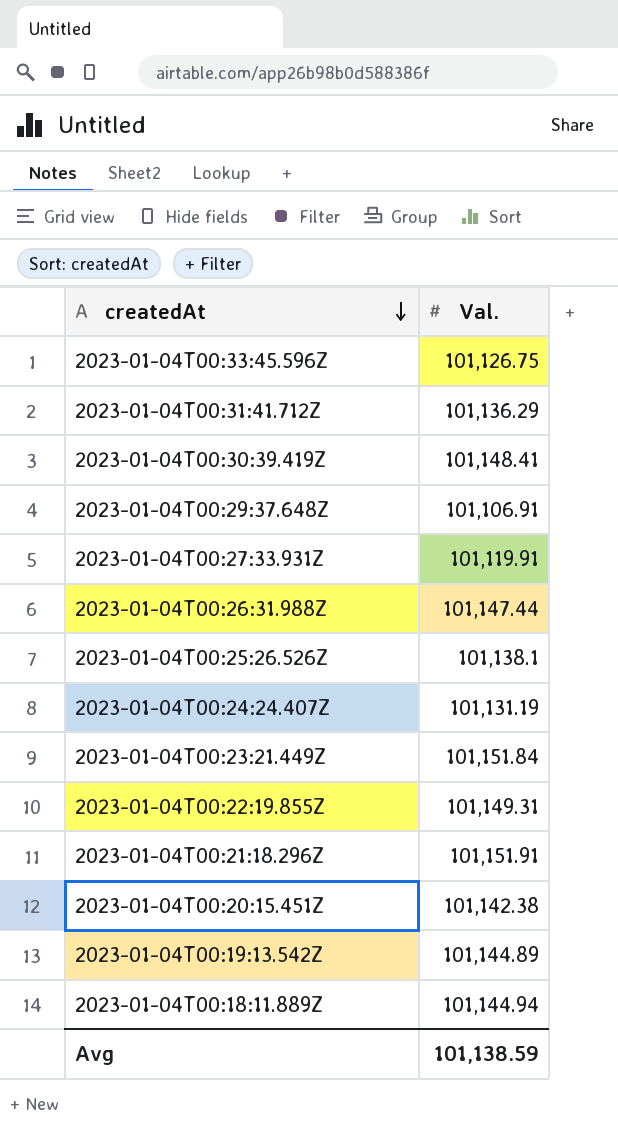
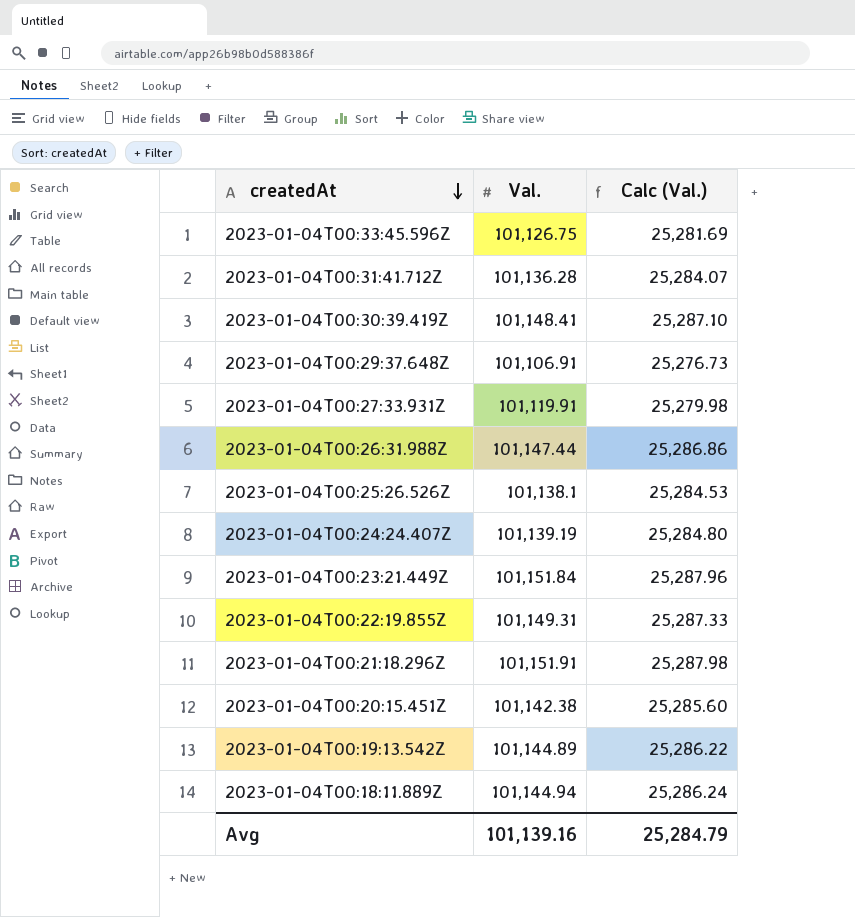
column Calc (Val.) | formula: none -> [Val.] * 0.25
2023-01-04T00:31:41.712Z | Val.: 101,136.29 -> 101,136.28
2023-01-04T00:24:24.407Z | Val.: 101,131.19 -> 101,139.19
Avg | Val.: 101,138.59 -> 101,139.16

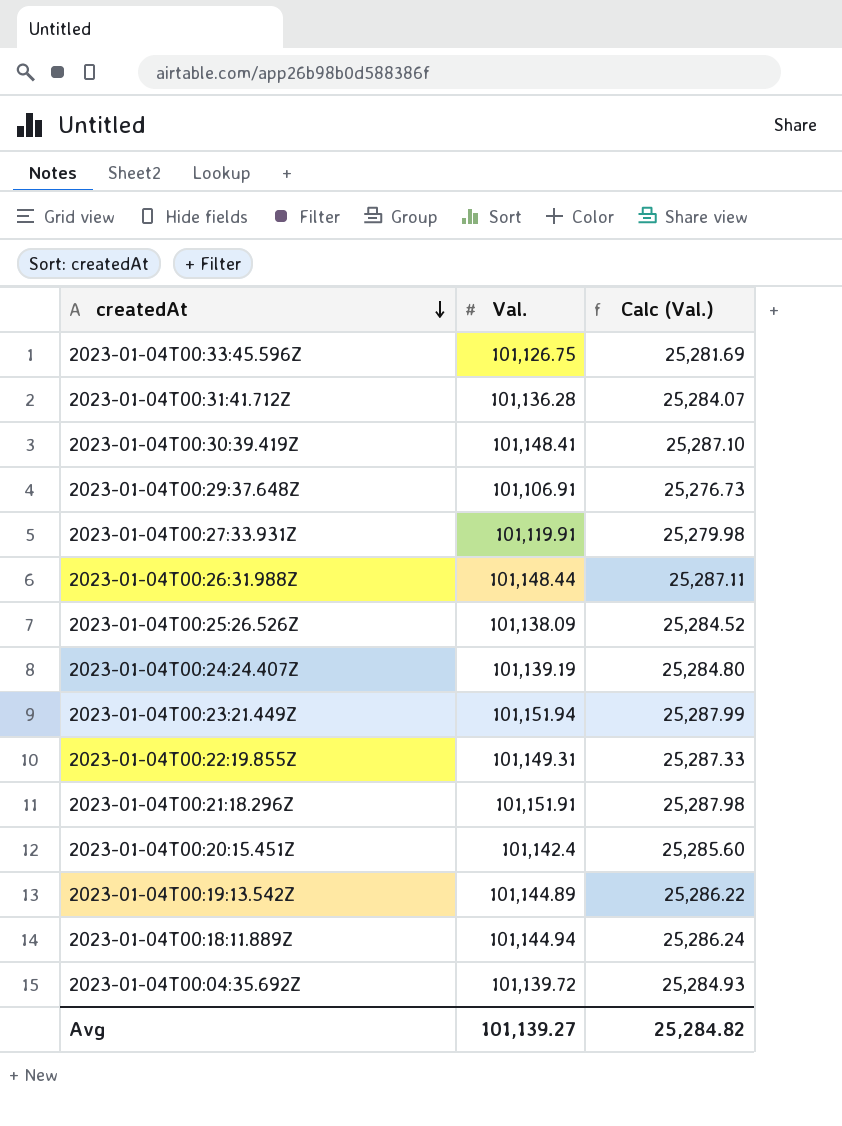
2023-01-04T00:26:31.988Z | Val.: 101,147.44 -> 101,148.44
2023-01-04T00:26:31.988Z | Calc (Val.): 25,286.86 -> 25,287.11
2023-01-04T00:25:26.526Z | Val.: 101,138.1 -> 101,138.09
2023-01-04T00:25:26.526Z | Calc (Val.): 25,284.53 -> 25,284.52
2023-01-04T00:23:21.449Z | Val.: 101,151.84 -> 101,151.94
2023-01-04T00:23:21.449Z | Calc (Val.): 25,287.96 -> 25,287.99
2023-01-04T00:20:15.451Z | Val.: 101,142.38 -> 101,142.4
row 2023-01-04T00:04:35.692Z: none -> 101,139.72 | 25,284.93
Avg | Val.: 101,139.16 -> 101,139.27
Avg | Calc (Val.): 25,284.79 -> 25,284.82

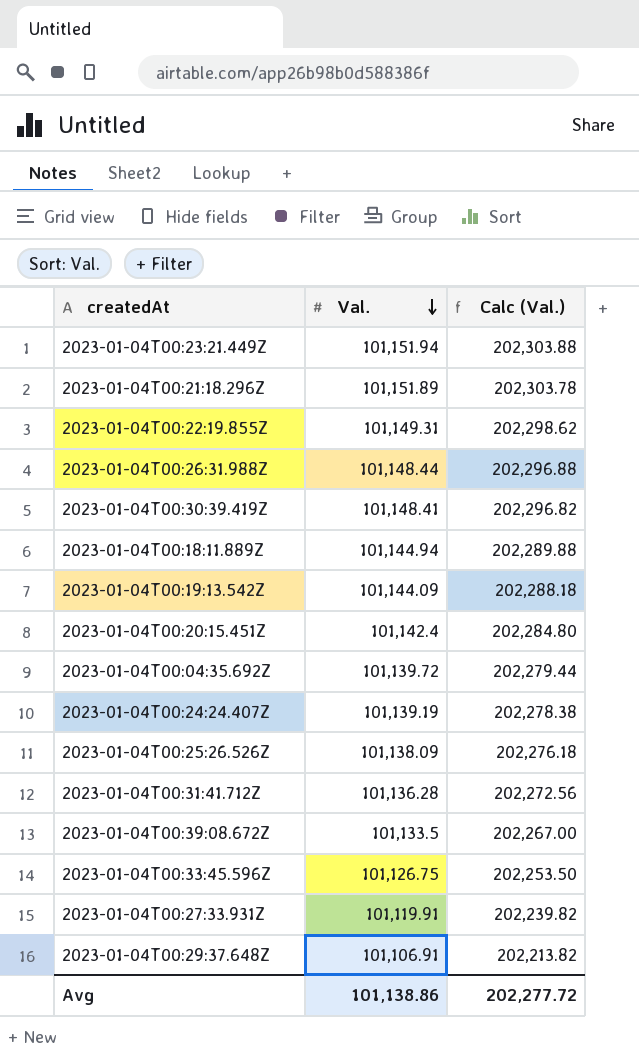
row order: createdAt descending -> Val. descending
column Calc (Val.) | formula: [Val.] * 0.25 -> [Val.] * 2
2023-01-04T00:21:18.296Z | Val.: 101,151.91 -> 101,151.89
2023-01-04T00:19:13.542Z | Val.: 101,144.89 -> 101,144.09
row 2023-01-04T00:39:08.672Z: none -> 101,133.5 | 202,267.00
Avg | Val.: 101,139.27 -> 101,138.86
Avg | Calc (Val.): 25,284.82 -> 202,277.72

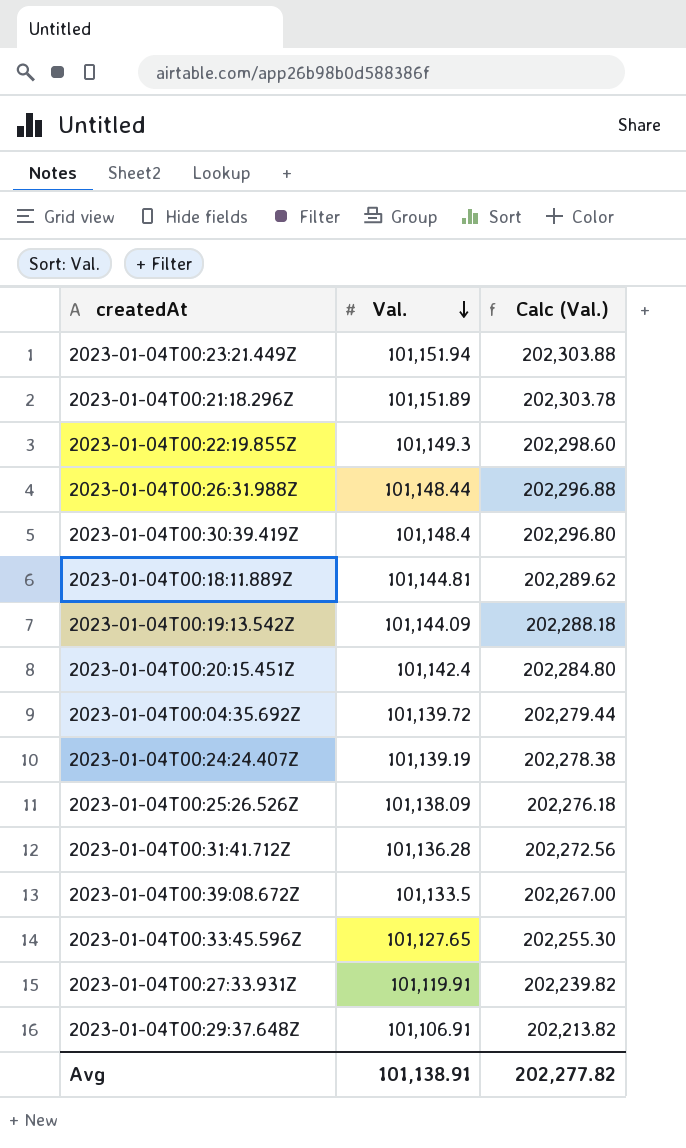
2023-01-04T00:22:19.855Z | Val.: 101,149.31 -> 101,149.3
2023-01-04T00:22:19.855Z | Calc (Val.): 202,298.62 -> 202,298.60
2023-01-04T00:30:39.419Z | Val.: 101,148.41 -> 101,148.4
2023-01-04T00:30:39.419Z | Calc (Val.): 202,296.82 -> 202,296.80
2023-01-04T00:18:11.889Z | Val.: 101,144.94 -> 101,144.81
2023-01-04T00:18:11.889Z | Calc (Val.): 202,289.88 -> 202,289.62
2023-01-04T00:33:45.596Z | Val.: 101,126.75 -> 101,127.65
2023-01-04T00:33:45.596Z | Calc (Val.): 202,253.50 -> 202,255.30
Avg | Val.: 101,138.86 -> 101,138.91
Avg | Calc (Val.): 202,277.72 -> 202,277.82

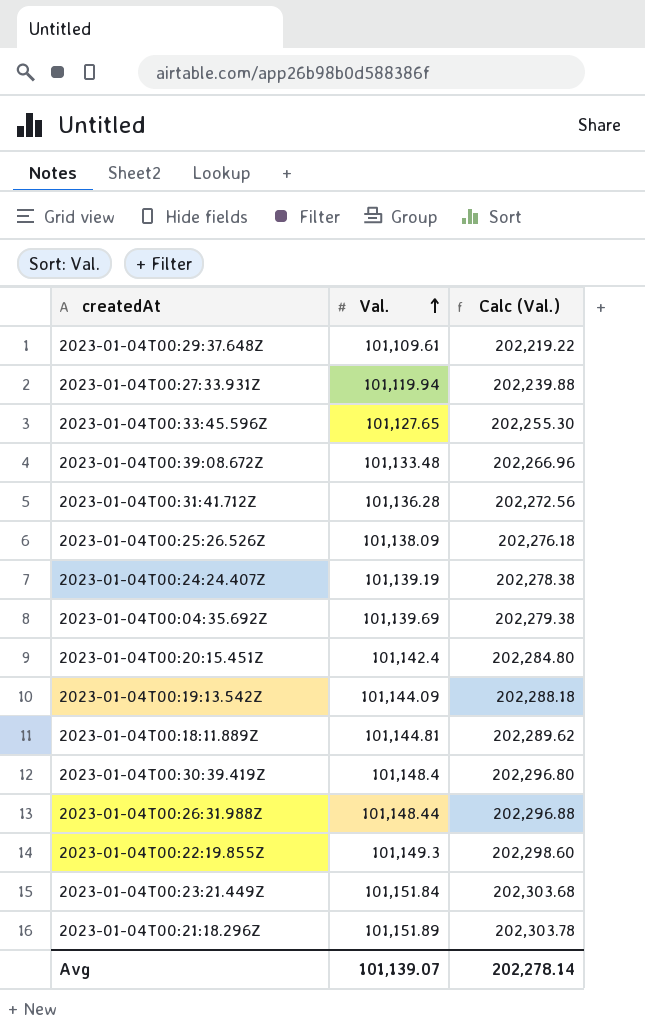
row order: Val. descending -> Val. ascending
2023-01-04T00:29:37.648Z | Val.: 101,106.91 -> 101,109.61
2023-01-04T00:29:37.648Z | Calc (Val.): 202,213.82 -> 202,219.22
2023-01-04T00:27:33.931Z | Val.: 101,119.91 -> 101,119.94
2023-01-04T00:27:33.931Z | Calc (Val.): 202,239.82 -> 202,239.88
2023-01-04T00:39:08.672Z | Val.: 101,133.5 -> 101,133.48
2023-01-04T00:39:08.672Z | Calc (Val.): 202,267.00 -> 202,266.96
2023-01-04T00:04:35.692Z | Val.: 101,139.72 -> 101,139.69
2023-01-04T00:04:35.692Z | Calc (Val.): 202,279.44 -> 202,279.38
2023-01-04T00:23:21.449Z | Val.: 101,151.94 -> 101,151.84
2023-01-04T00:23:21.449Z | Calc (Val.): 202,303.88 -> 202,303.68
Avg | Val.: 101,138.91 -> 101,139.07
Avg | Calc (Val.): 202,277.82 -> 202,278.14

